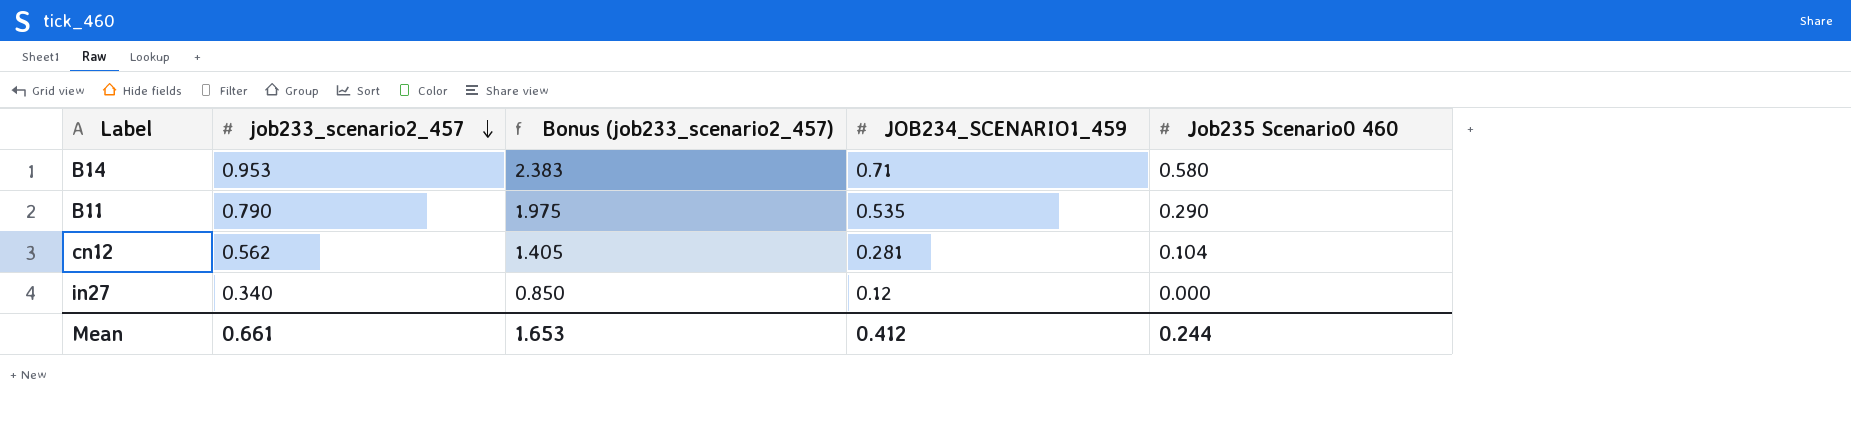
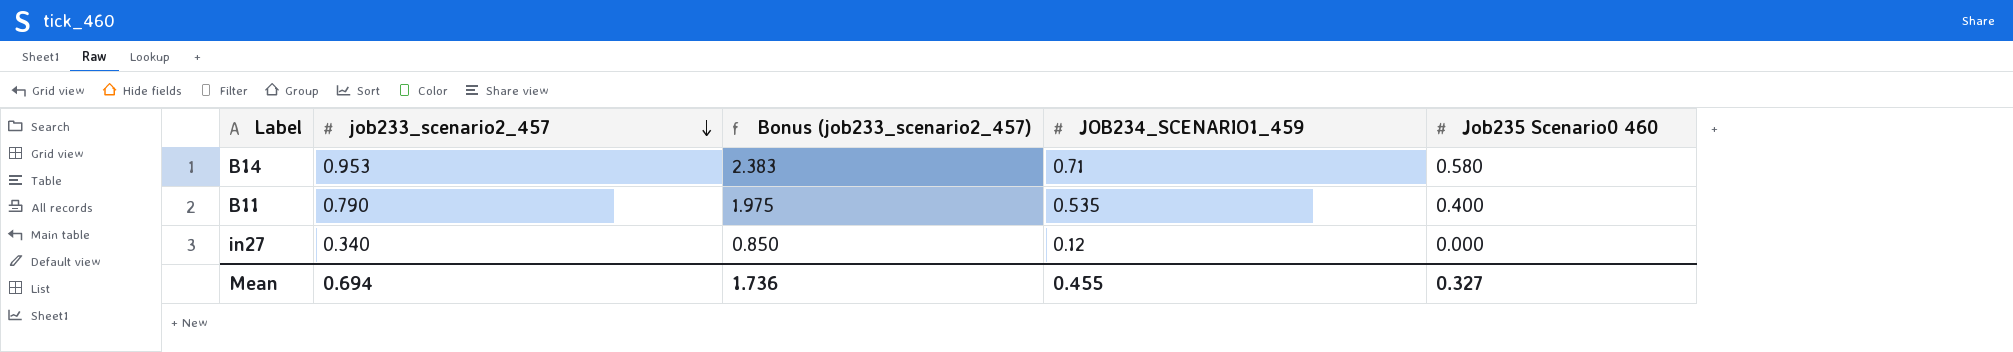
row cn12: 0.562 | 1.405 | 0.281 | 0.104 -> none
B11 | Job235 Scenario0 460: 0.290 -> 0.400
Mean | job233_scenario2_457: 0.661 -> 0.694
Mean | Bonus (job233_scenario2_457): 1.653 -> 1.736
Mean | JOB234_SCENARIO1_459: 0.412 -> 0.455
Mean | Job235 Scenario0 460: 0.244 -> 0.327

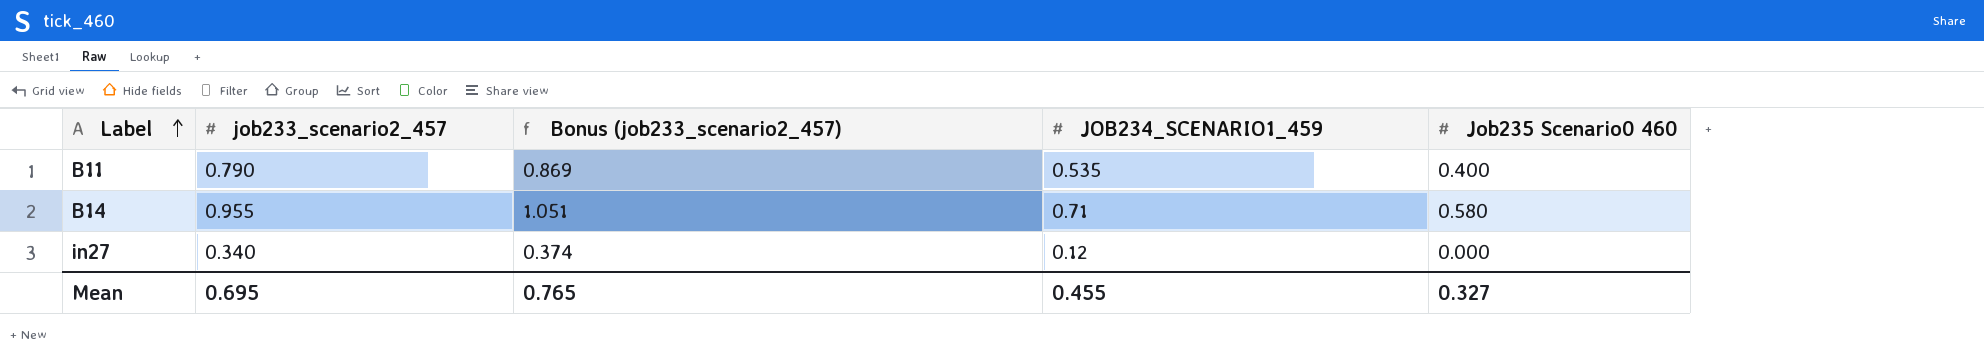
row order: job233_scenario2_457 descending -> Label ascending
column Bonus (job233_scenario2_457) | formula: [job233_scenario2_457] * 2.5 -> [job233_scenario2_457] * 1.1
B14 | job233_scenario2_457: 0.953 -> 0.955
Mean | job233_scenario2_457: 0.694 -> 0.695
Mean | Bonus (job233_scenario2_457): 1.736 -> 0.765

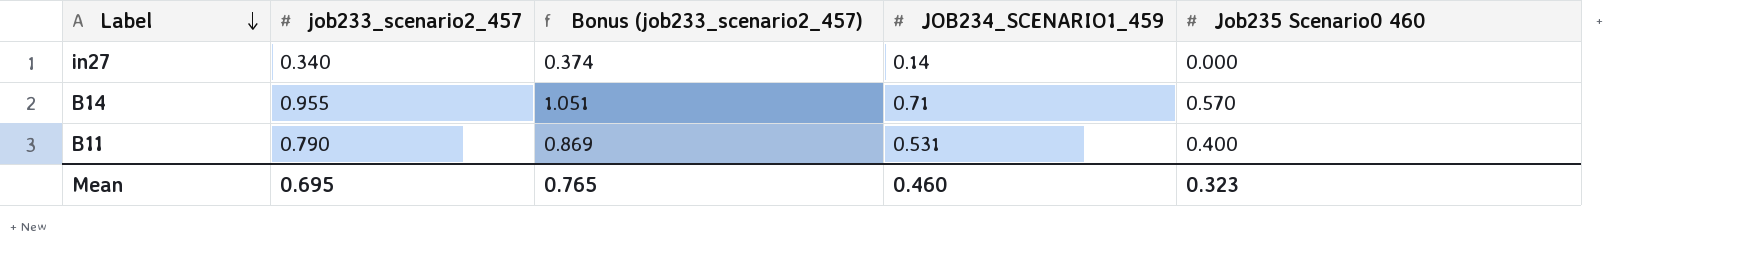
row order: Label ascending -> Label descending
in27 | JOB234_SCENARIO1_459: 0.12 -> 0.14
B14 | Job235 Scenario0 460: 0.580 -> 0.570
B11 | JOB234_SCENARIO1_459: 0.535 -> 0.531
Mean | JOB234_SCENARIO1_459: 0.455 -> 0.460
Mean | Job235 Scenario0 460: 0.327 -> 0.323

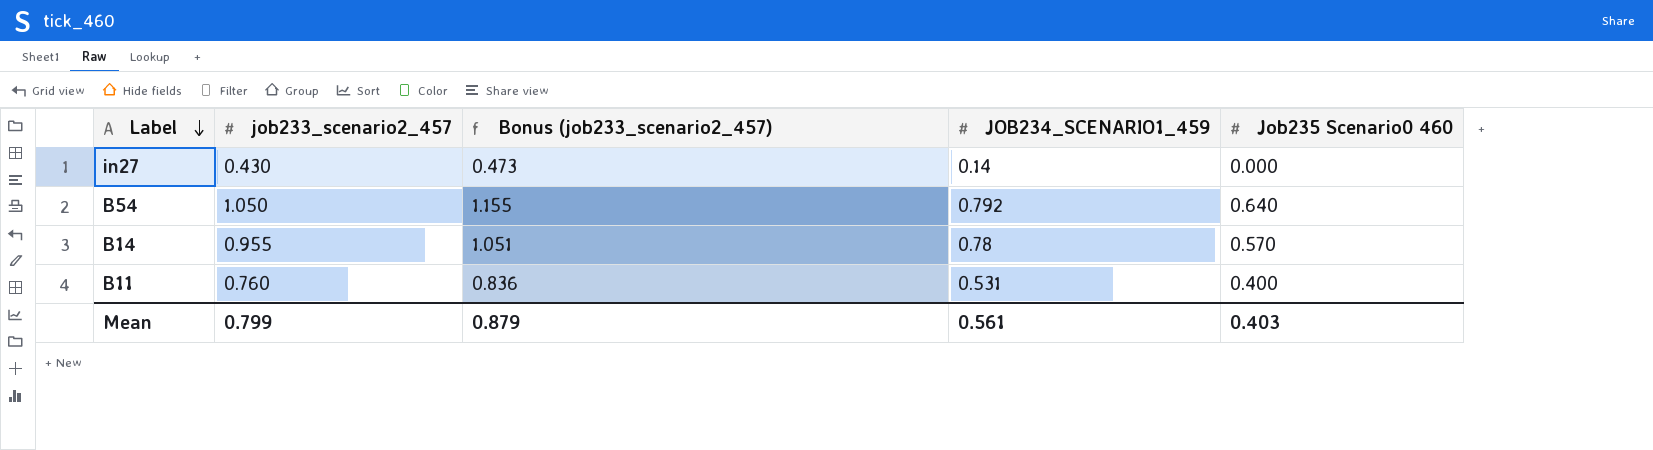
in27 | job233_scenario2_457: 0.340 -> 0.430
in27 | Bonus (job233_scenario2_457): 0.374 -> 0.473
row B54: none -> 1.050 | 1.155 | 0.792 | 0.640
B14 | JOB234_SCENARIO1_459: 0.71 -> 0.78
B11 | job233_scenario2_457: 0.790 -> 0.760
B11 | Bonus (job233_scenario2_457): 0.869 -> 0.836
Mean | job233_scenario2_457: 0.695 -> 0.799
Mean | Bonus (job233_scenario2_457): 0.765 -> 0.879
Mean | JOB234_SCENARIO1_459: 0.460 -> 0.561
Mean | Job235 Scenario0 460: 0.323 -> 0.403

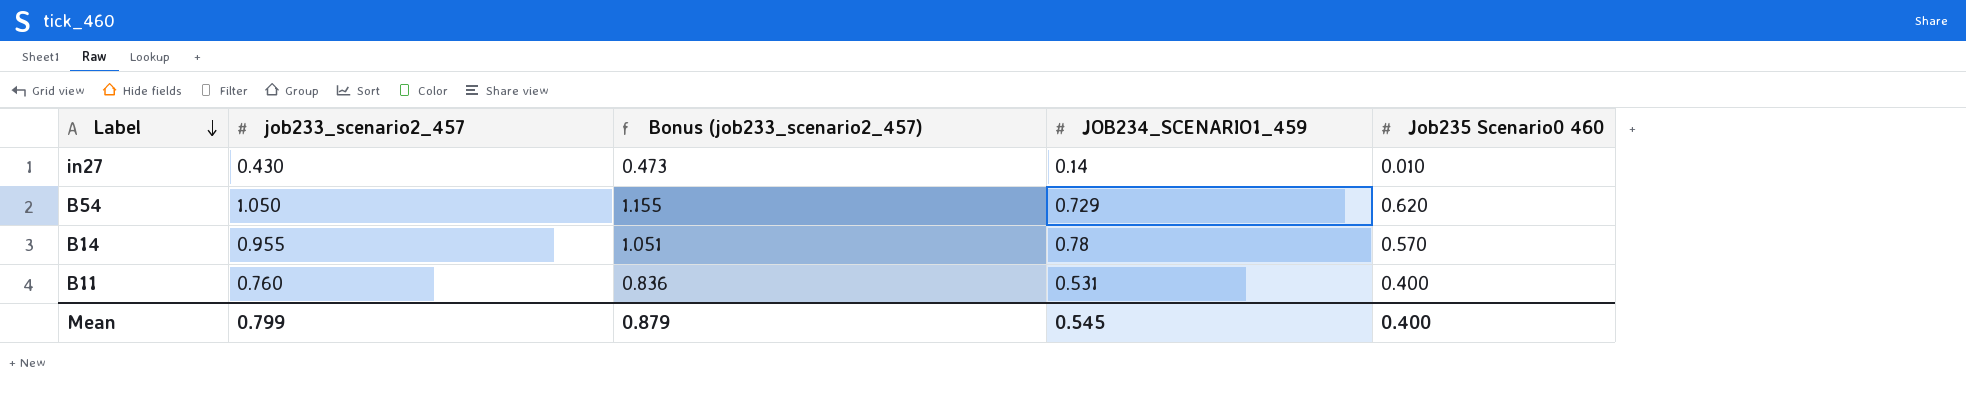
in27 | Job235 Scenario0 460: 0.000 -> 0.010
B54 | JOB234_SCENARIO1_459: 0.792 -> 0.729
B54 | Job235 Scenario0 460: 0.640 -> 0.620
Mean | JOB234_SCENARIO1_459: 0.561 -> 0.545
Mean | Job235 Scenario0 460: 0.403 -> 0.400

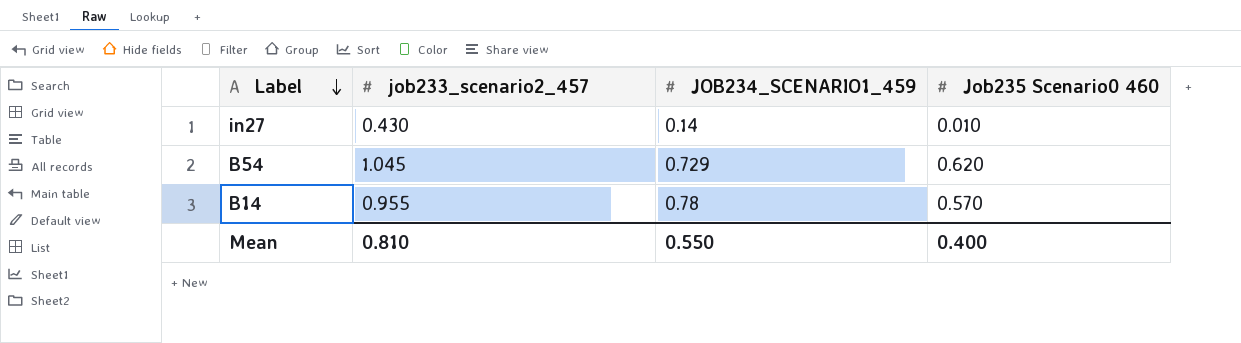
column Bonus (job233_scenario2_457) | formula: [job233_scenario2_457] * 1.1 -> none
row B11: 0.760 | 0.836 | 0.531 | 0.400 -> none
B54 | job233_scenario2_457: 1.050 -> 1.045
Mean | job233_scenario2_457: 0.799 -> 0.810
Mean | JOB234_SCENARIO1_459: 0.545 -> 0.550

